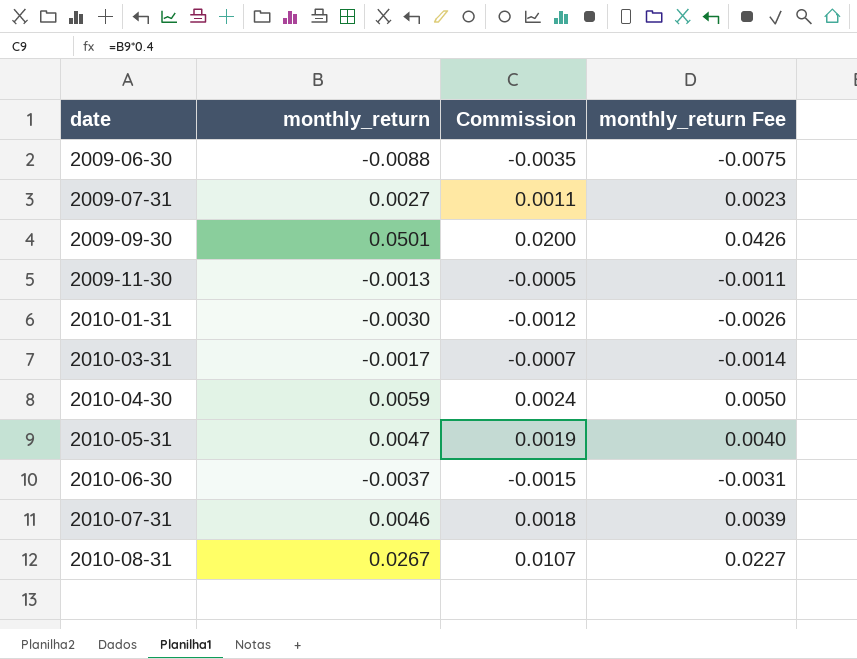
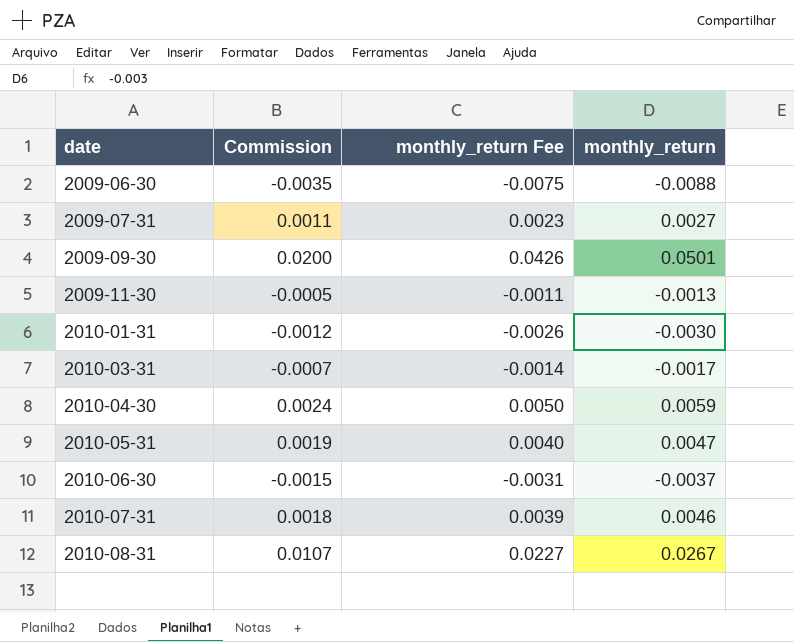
column monthly_return | position: 2 -> 4

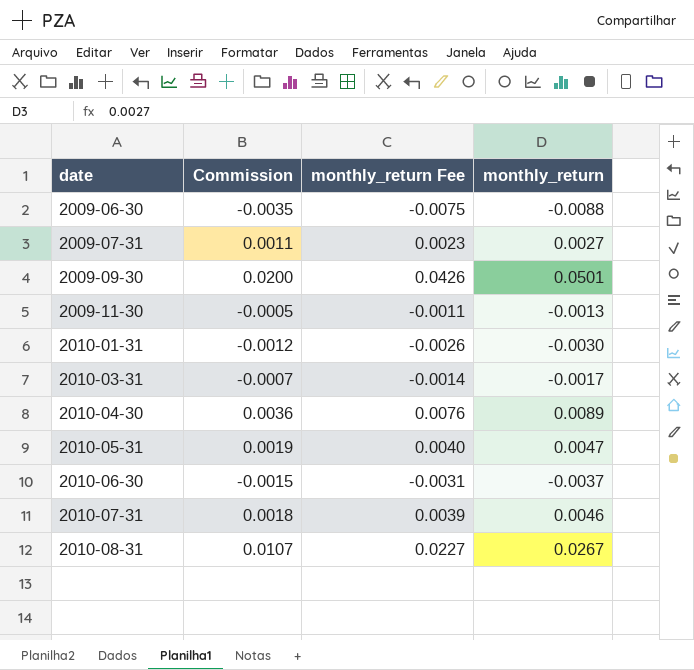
2010-04-30 | Commission: 0.0024 -> 0.0036
2010-04-30 | monthly_return Fee: 0.0050 -> 0.0076
2010-04-30 | monthly_return: 0.0059 -> 0.0089

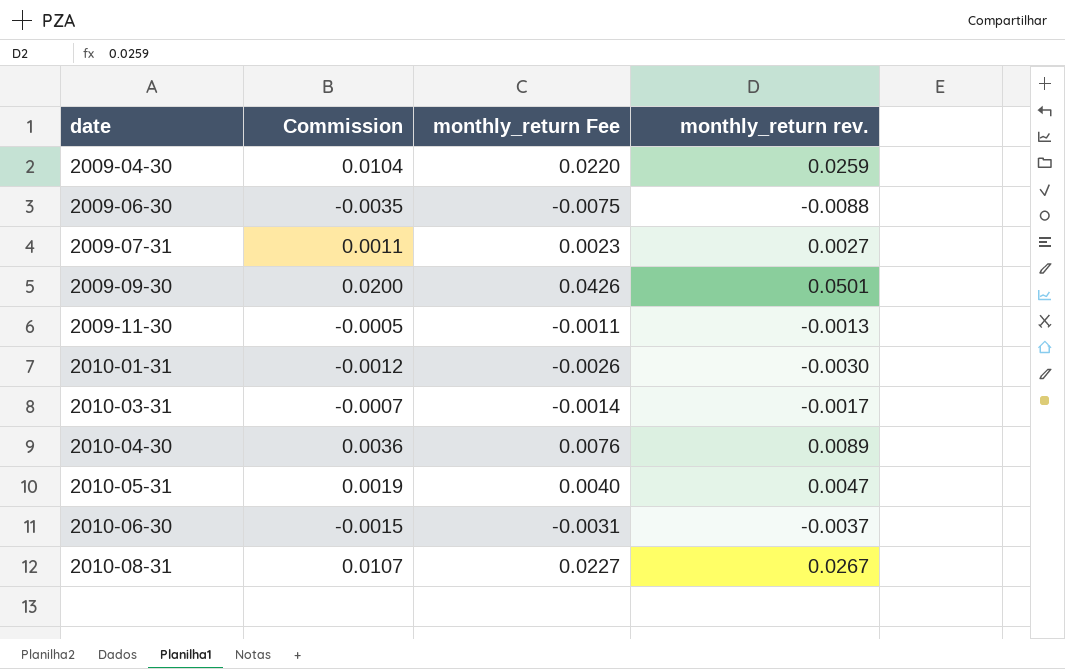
column name: monthly_return -> monthly_return rev.
row 2010-07-31: 0.0018 | 0.0039 | 0.0046 -> none
row 2009-04-30: none -> 0.0104 | 0.0220 | 0.0259

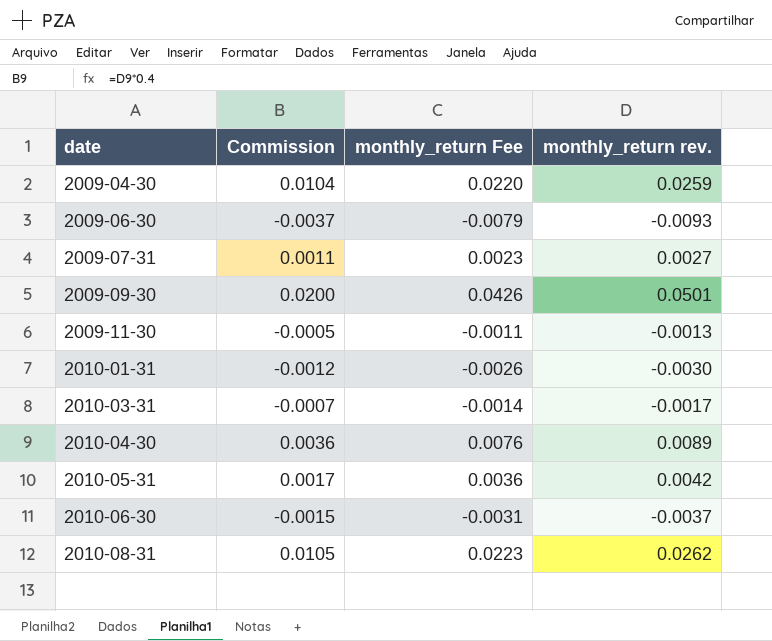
2009-06-30 | Commission: -0.0035 -> -0.0037
2009-06-30 | monthly_return Fee: -0.0075 -> -0.0079
2009-06-30 | monthly_return rev.: -0.0088 -> -0.0093
2010-05-31 | Commission: 0.0019 -> 0.0017
2010-05-31 | monthly_return Fee: 0.0040 -> 0.0036
2010-05-31 | monthly_return rev.: 0.0047 -> 0.0042
2010-08-31 | Commission: 0.0107 -> 0.0105
2010-08-31 | monthly_return Fee: 0.0227 -> 0.0223
2010-08-31 | monthly_return rev.: 0.0267 -> 0.0262

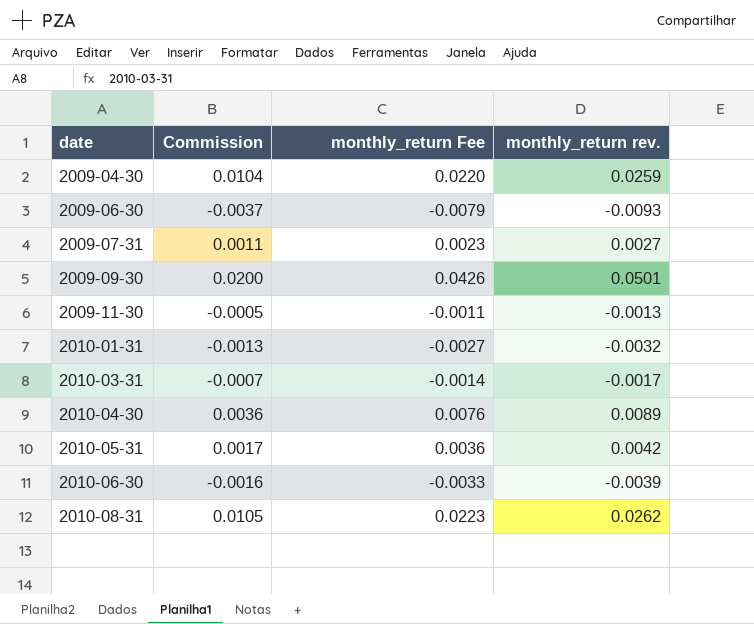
2010-01-31 | Commission: -0.0012 -> -0.0013
2010-01-31 | monthly_return Fee: -0.0026 -> -0.0027
2010-01-31 | monthly_return rev.: -0.0030 -> -0.0032
2010-06-30 | Commission: -0.0015 -> -0.0016
2010-06-30 | monthly_return Fee: -0.0031 -> -0.0033
2010-06-30 | monthly_return rev.: -0.0037 -> -0.0039

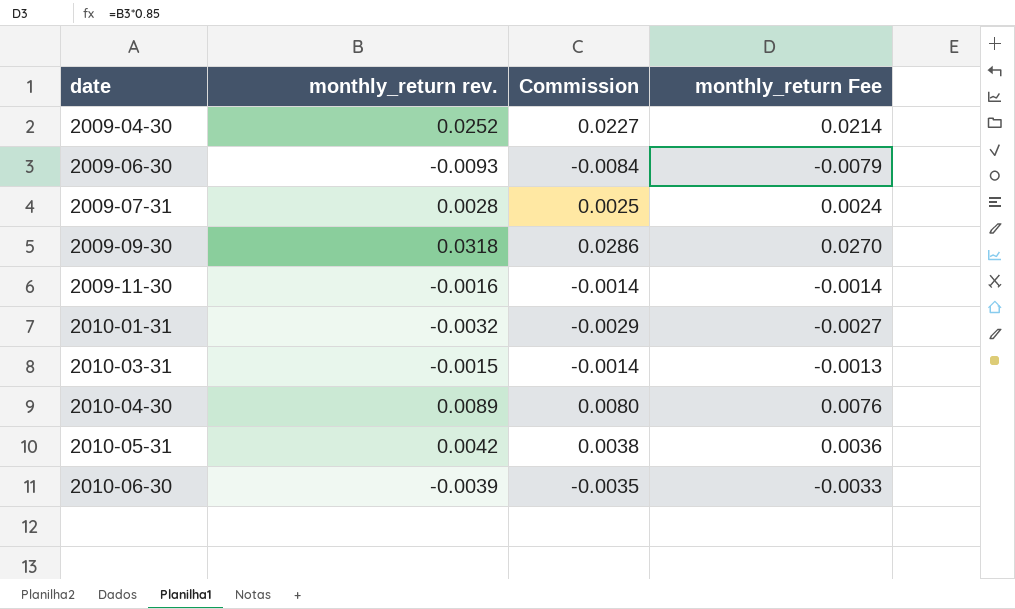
column monthly_return rev. | position: 4 -> 2
column Commission | formula: [monthly_return rev.] * 0.4 -> [monthly_return rev.] * 0.9
row 2010-08-31: 0.0105 | 0.0223 | 0.0262 -> none
2009-04-30 | monthly_return rev.: 0.0259 -> 0.0252
2009-04-30 | monthly_return Fee: 0.0220 -> 0.0214
2009-07-31 | monthly_return rev.: 0.0027 -> 0.0028
2009-07-31 | monthly_return Fee: 0.0023 -> 0.0024
2009-09-30 | monthly_return rev.: 0.0501 -> 0.0318
2009-09-30 | monthly_return Fee: 0.0426 -> 0.0270
2009-11-30 | monthly_return rev.: -0.0013 -> -0.0016
2009-11-30 | monthly_return Fee: -0.0011 -> -0.0014
2010-03-31 | monthly_return rev.: -0.0017 -> -0.0015
2010-03-31 | monthly_return Fee: -0.0014 -> -0.0013

